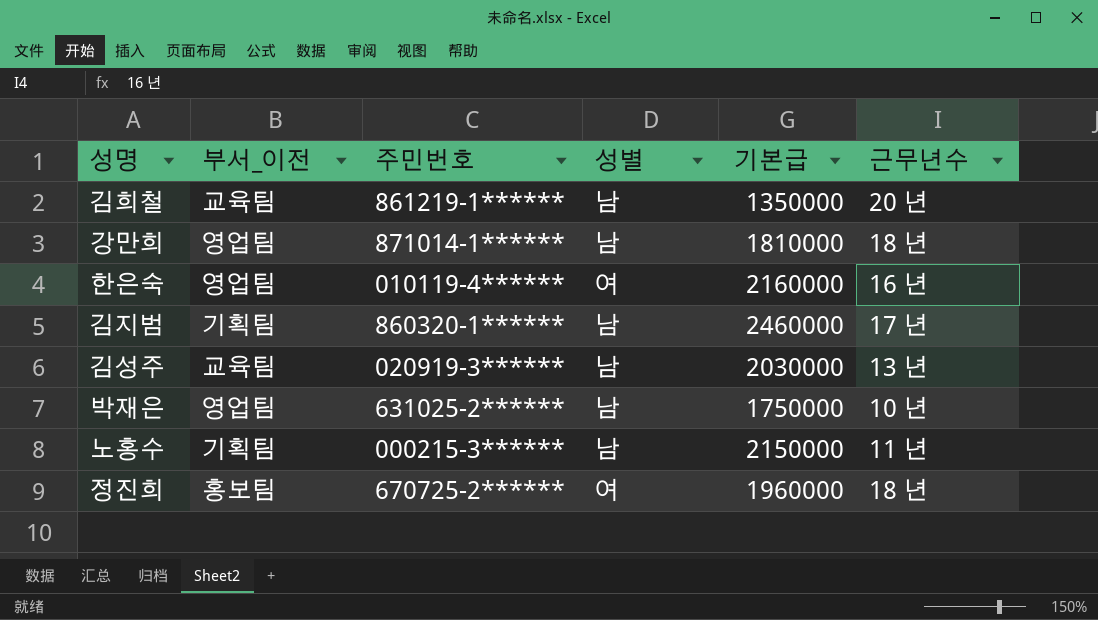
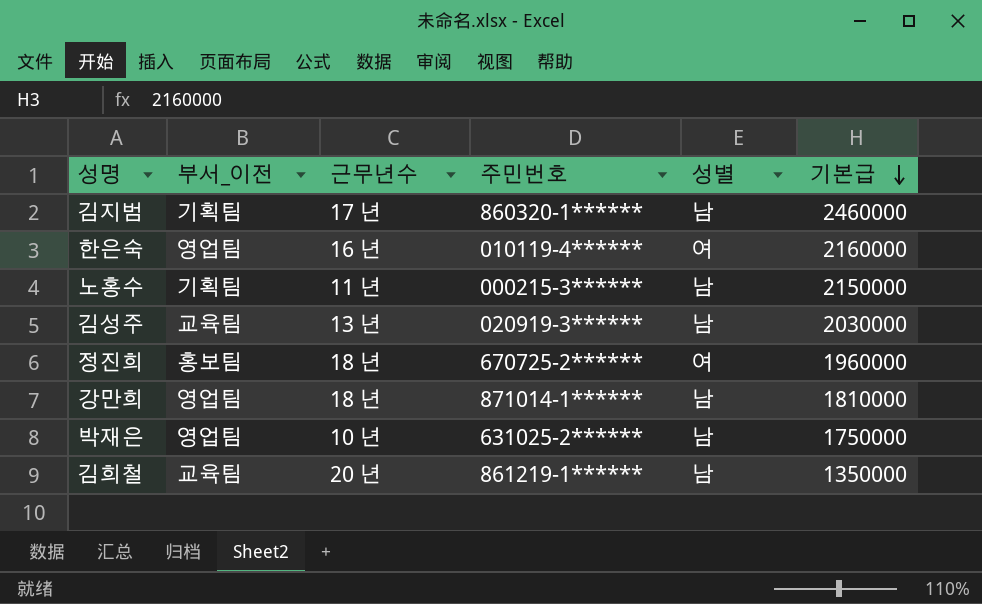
row order: none -> 기본급 descending
column 근무년수 | position: 6 -> 3

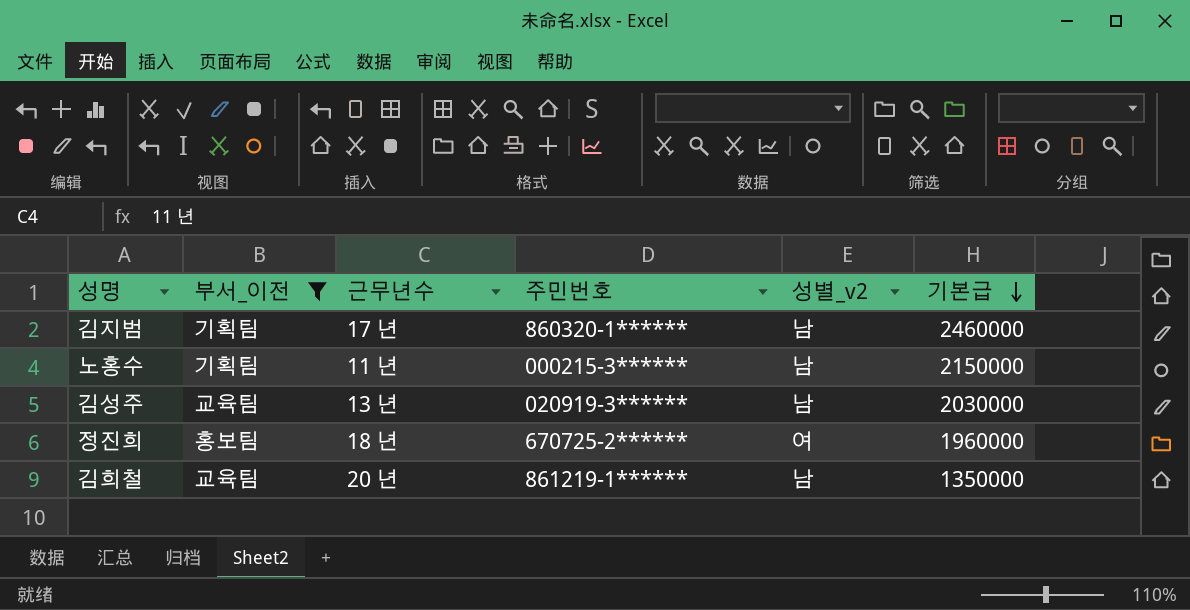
filter: none -> 부서_이전 != 영업팀
column name: 성별 -> 성별_v2

